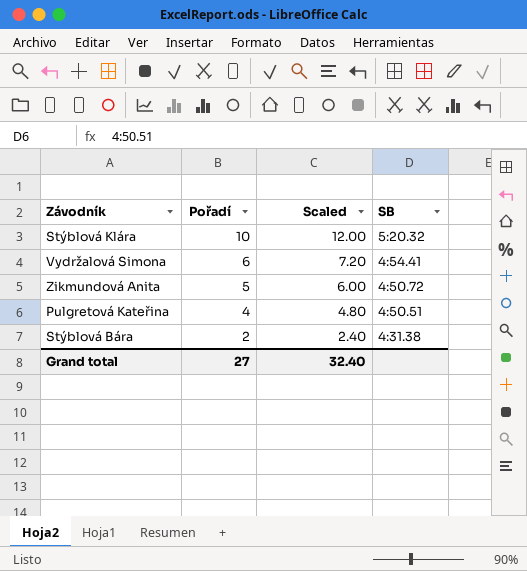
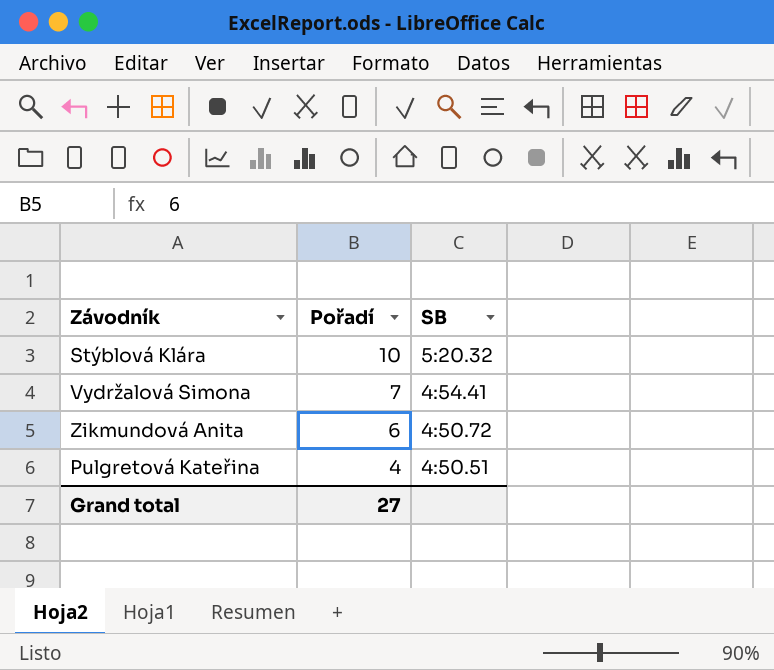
column Scaled | formula: [Pořadí] * 1.2 -> none
row Stýblová Bára: 2 | 2.40 | 4:31.38 -> none
Vydržalová Simona | Pořadí: 6 -> 7
Zikmundová Anita | Pořadí: 5 -> 6

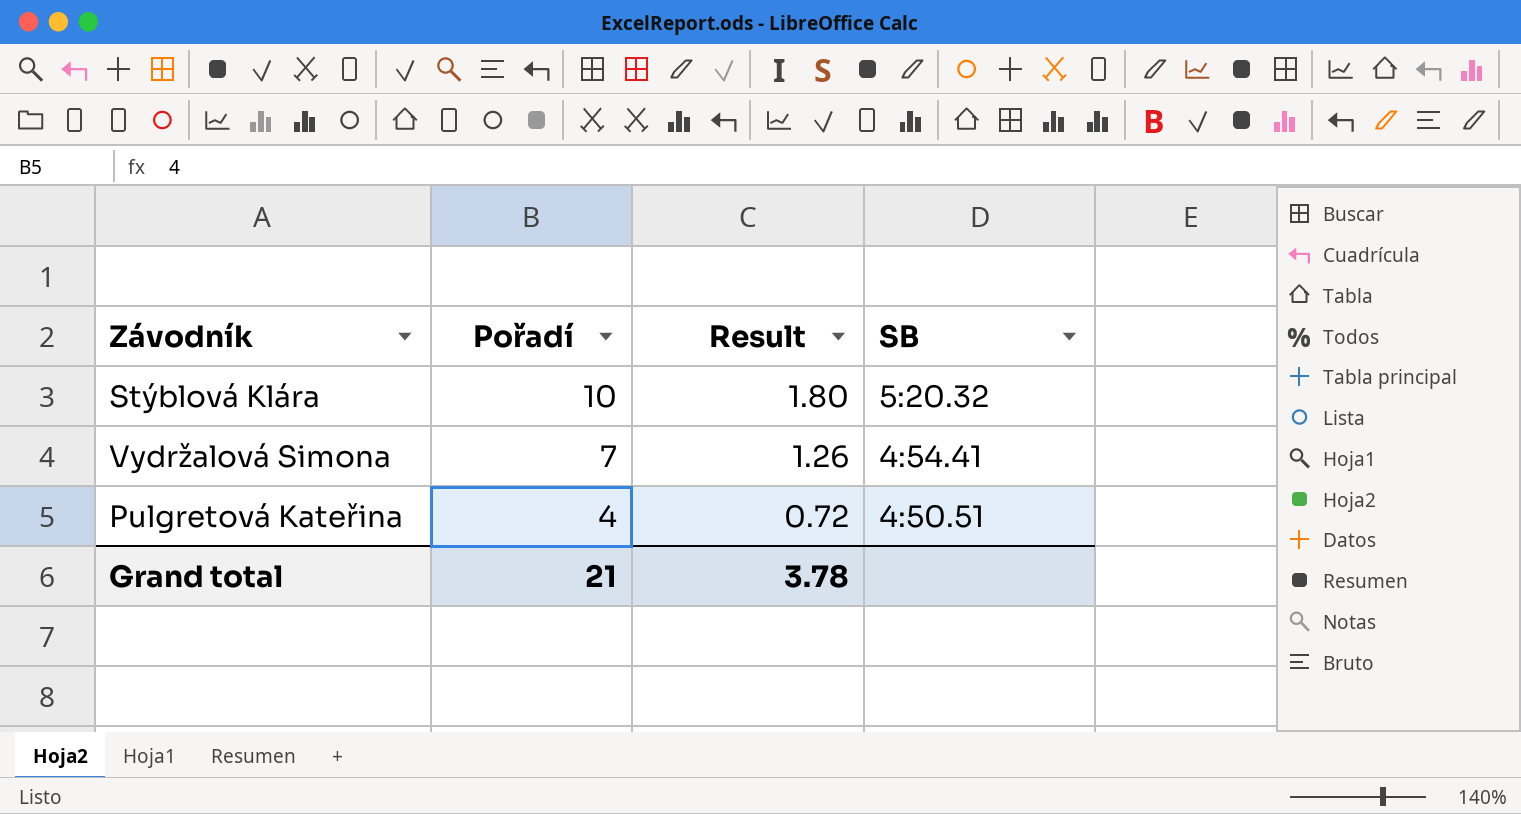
column Result | formula: none -> [Pořadí] * 0.18
row Zikmundová Anita: 6 | 4:50.72 -> none
Grand total | Pořadí: 27 -> 21

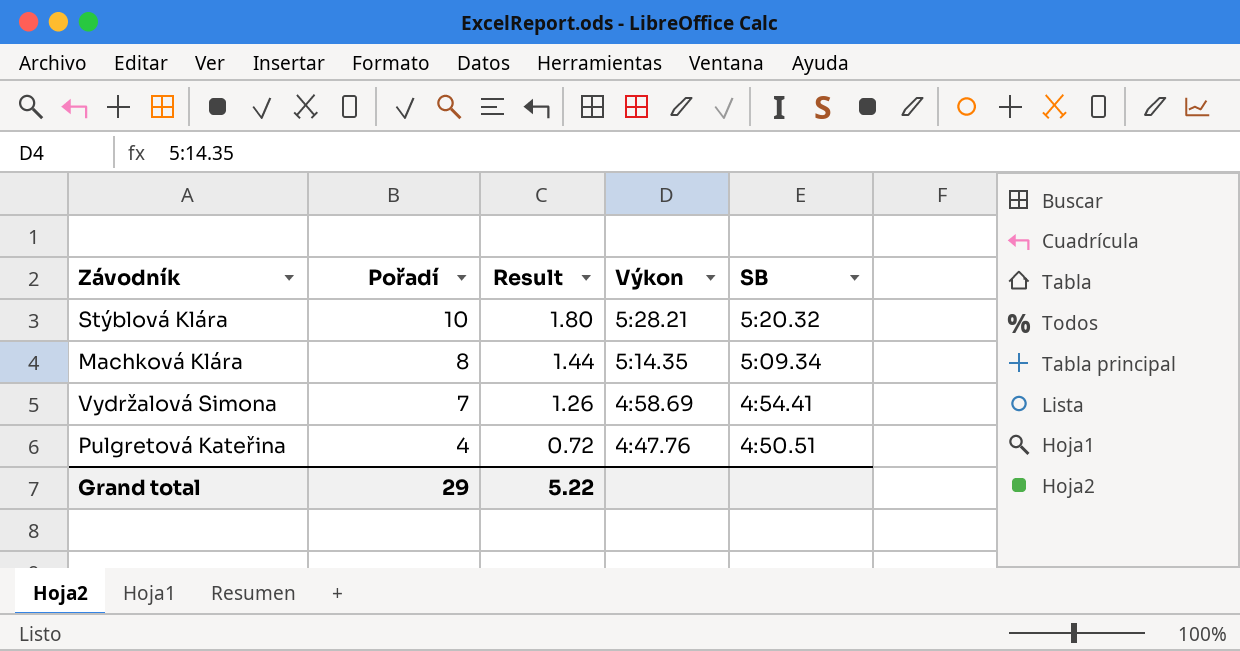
column Výkon | position: none -> 4
row Machková Klára: none -> 8 | 1.44 | 5:14.35 | 5:09.34
Grand total | Pořadí: 21 -> 29
Grand total | Result: 3.78 -> 5.22

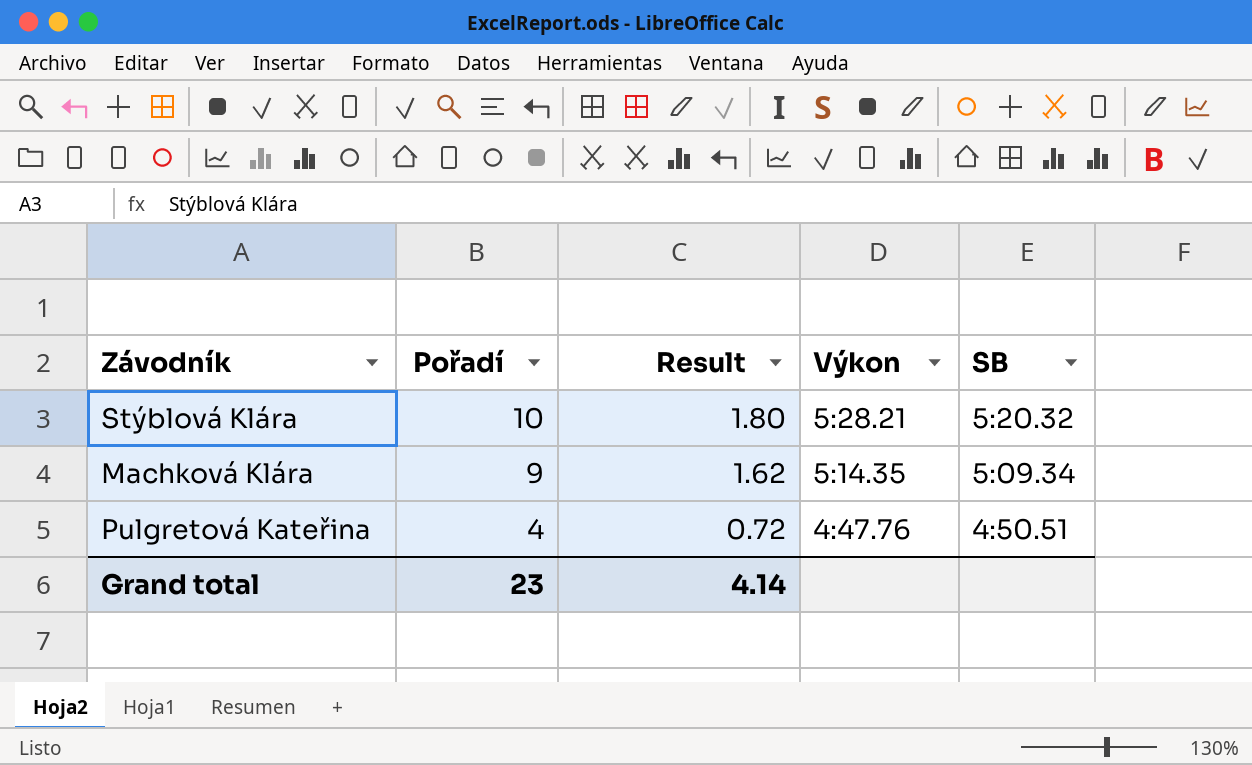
row Vydržalová Simona: 7 | 1.26 | 4:58.69 | 4:54.41 -> none
Machková Klára | Pořadí: 8 -> 9
Machková Klára | Result: 1.44 -> 1.62
Grand total | Pořadí: 29 -> 23
Grand total | Result: 5.22 -> 4.14

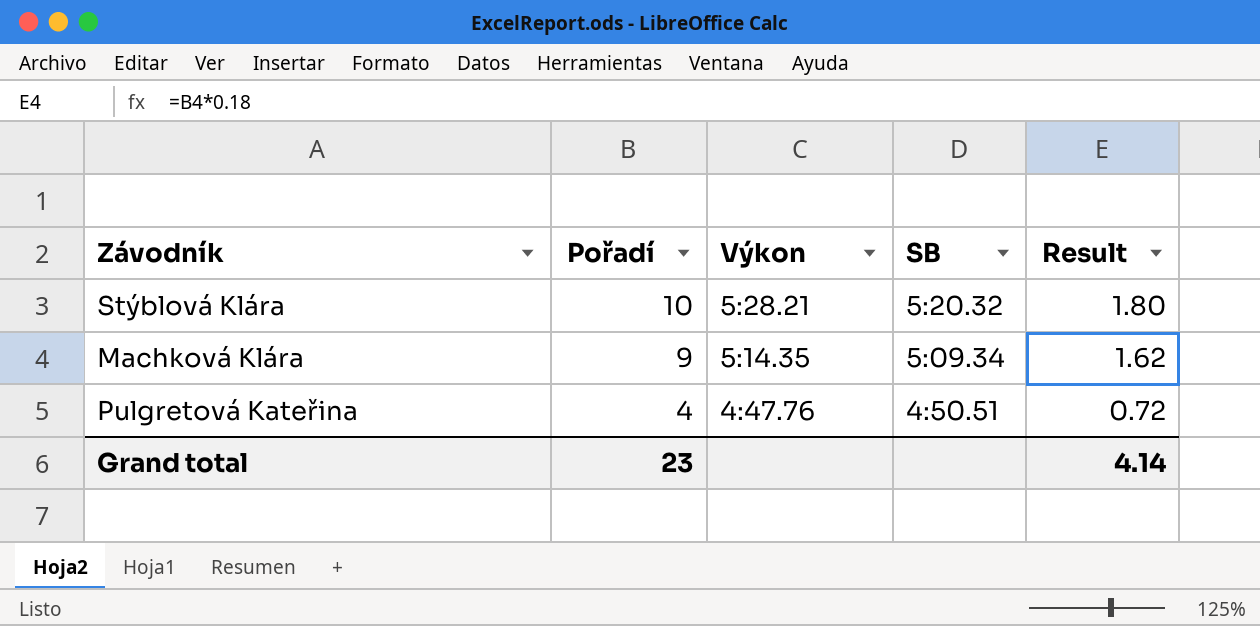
column Result | position: 3 -> 5

